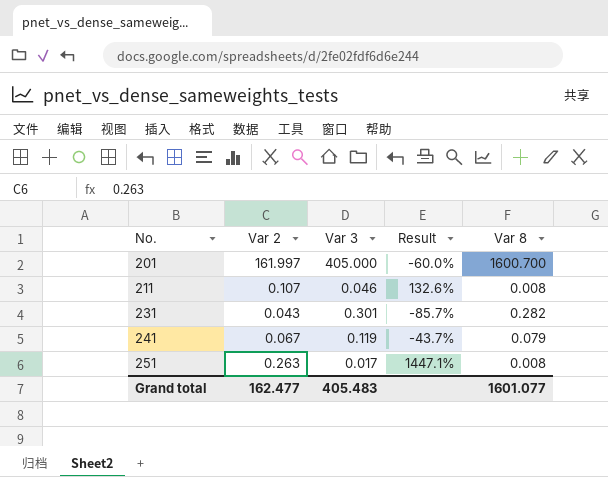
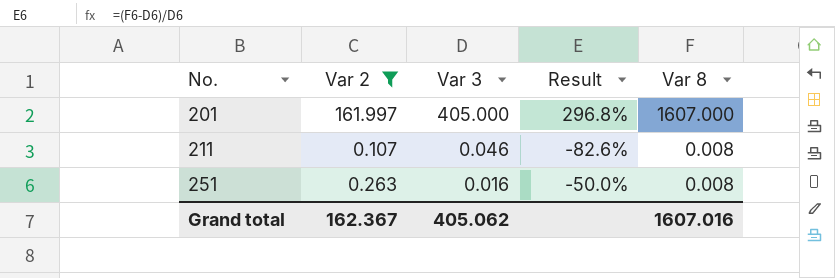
filter: none -> Var 2 >= 0.107
column Result | formula: ([Var 2] - [Var 3]) / [Var 3] -> ([Var 8] - [Var 3]) / [Var 3]
201 | Var 8: 1600.700 -> 1607.000
251 | Var 3: 0.017 -> 0.016
Grand total | Var 2: 162.477 -> 162.367
Grand total | Var 3: 405.483 -> 405.062
Grand total | Var 8: 1601.077 -> 1607.016

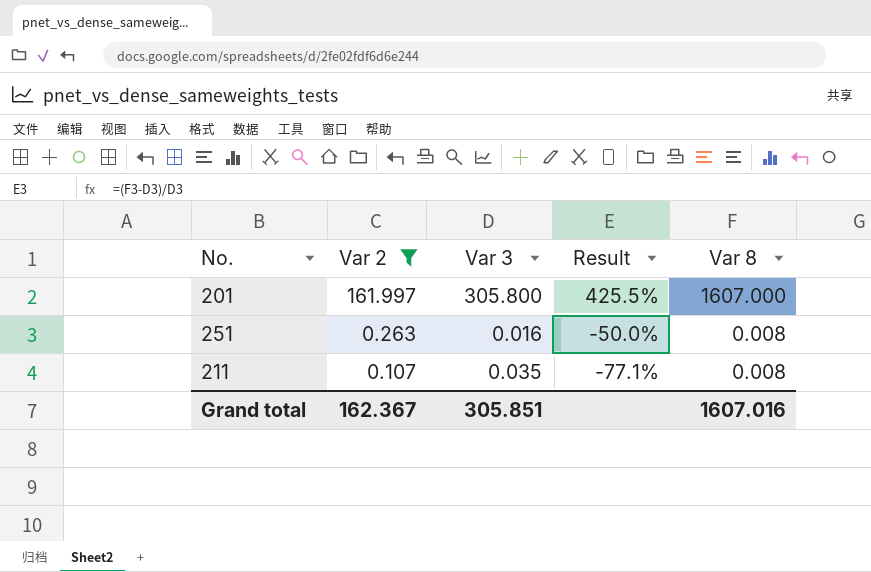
row order: No. ascending -> Var 2 descending
201 | Var 3: 405.000 -> 305.800
201 | Result: 296.8% -> 425.5%
211 | Var 3: 0.046 -> 0.035
211 | Result: -82.6% -> -77.1%
Grand total | Var 3: 405.062 -> 305.851

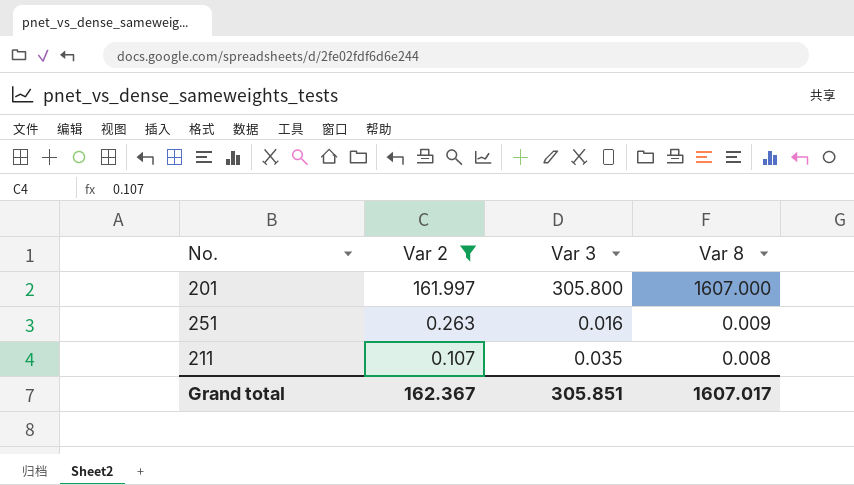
column Result | formula: ([Var 8] - [Var 3]) / [Var 3] -> none
251 | Var 8: 0.008 -> 0.009
Grand total | Var 8: 1607.016 -> 1607.017

